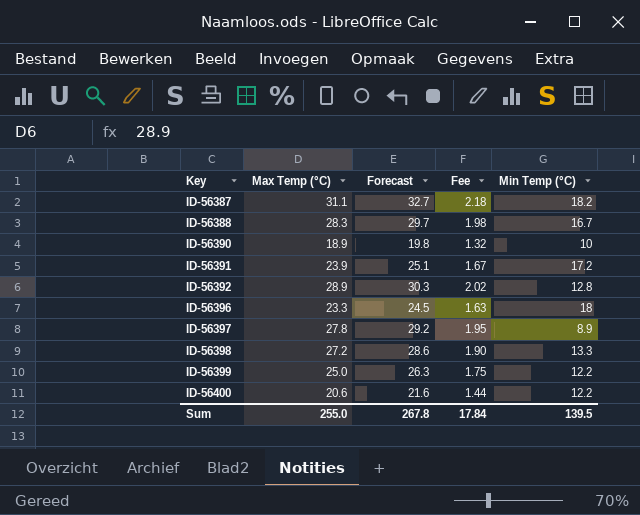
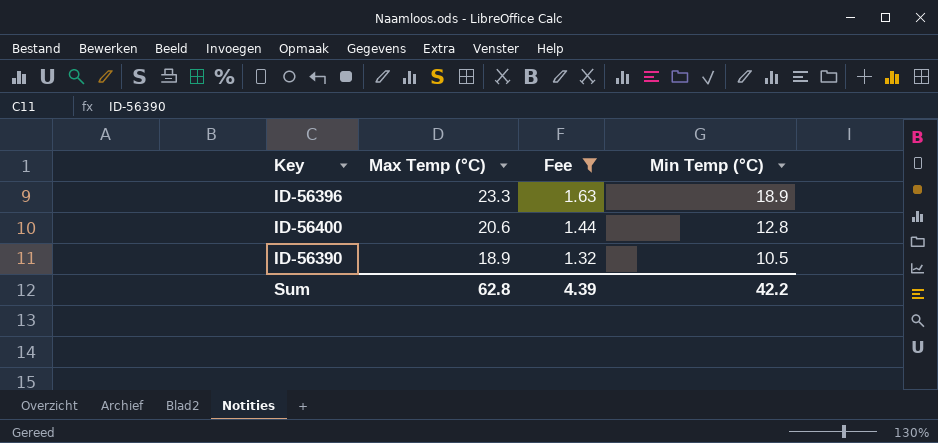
filter: none -> Fee <= 1.63
row order: Key ascending -> Max Temp (°C) descending
column Forecast | formula: [Max Temp (°C)] * 1.05 -> none
ID-56396 | Min Temp (°C): 18 -> 18.9
ID-56400 | Min Temp (°C): 12.2 -> 12.8
ID-56390 | Min Temp (°C): 10 -> 10.5
Sum | Max Temp (°C): 255.0 -> 62.8
Sum | Fee: 17.84 -> 4.39
Sum | Min Temp (°C): 139.5 -> 42.2

